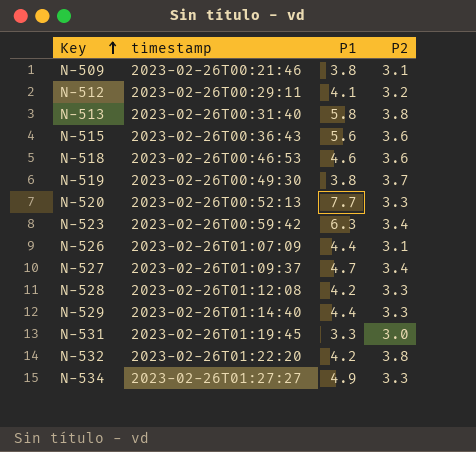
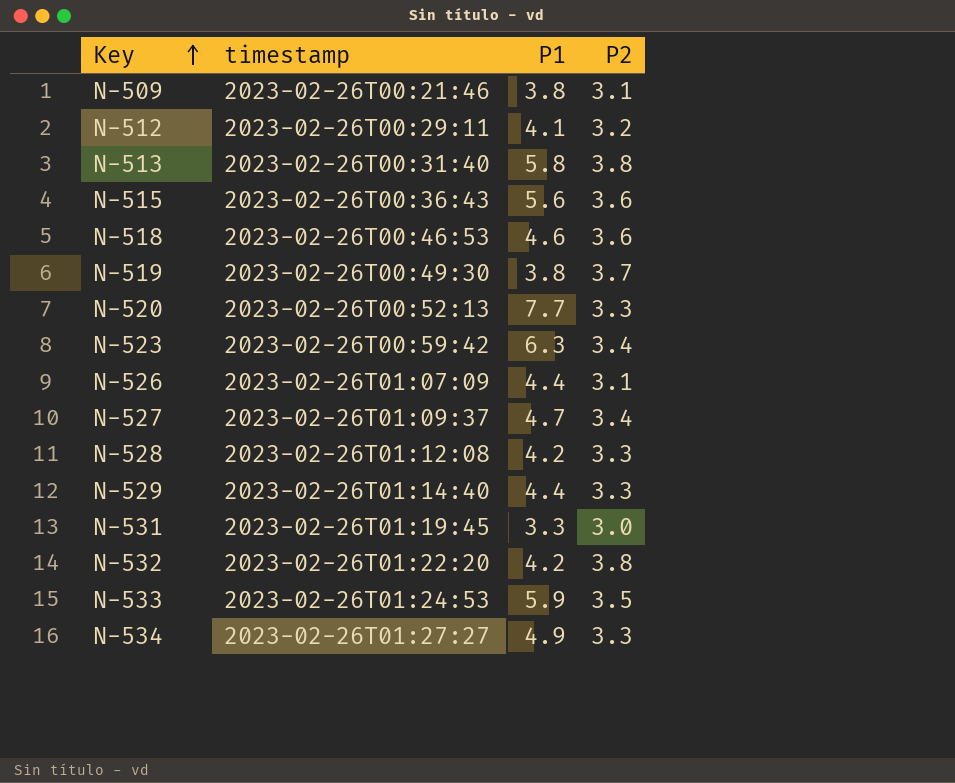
row N-533: none -> 2023-02-26T01:24:53 | 5.9 | 3.5

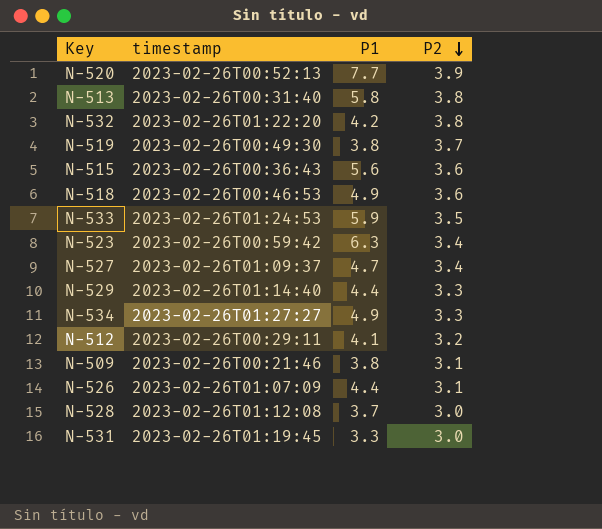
row order: Key ascending -> P2 descending
N-520 | P2: 3.3 -> 3.9
N-518 | P1: 4.6 -> 4.9
N-528 | P1: 4.2 -> 3.7
N-528 | P2: 3.3 -> 3.0

